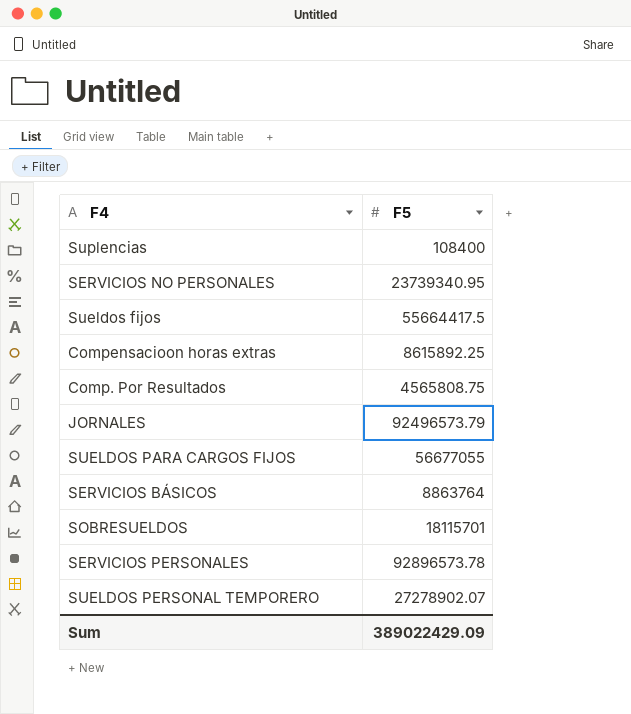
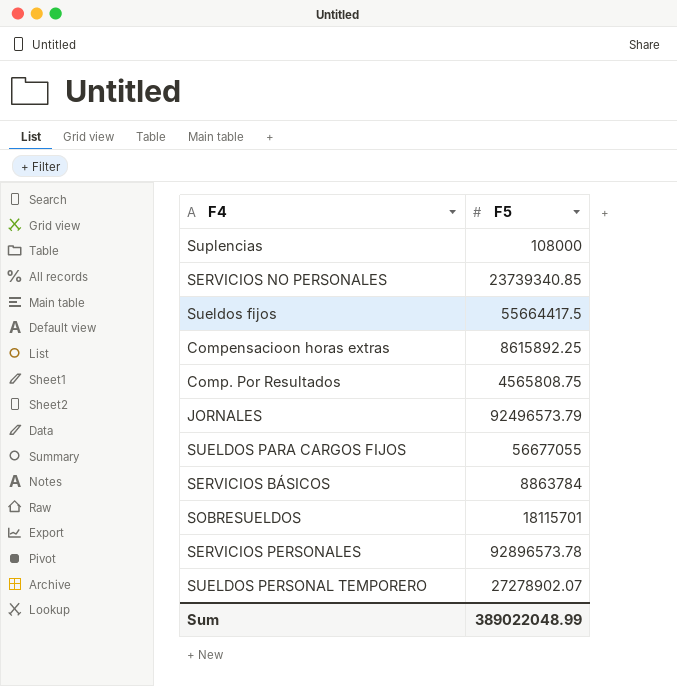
Suplencias | F5: 108400 -> 108000
SERVICIOS NO PERSONALES | F5: 23739340.95 -> 23739340.85
SERVICIOS BÁSICOS | F5: 8863764 -> 8863784
Sum | F5: 389022429.09 -> 389022048.99

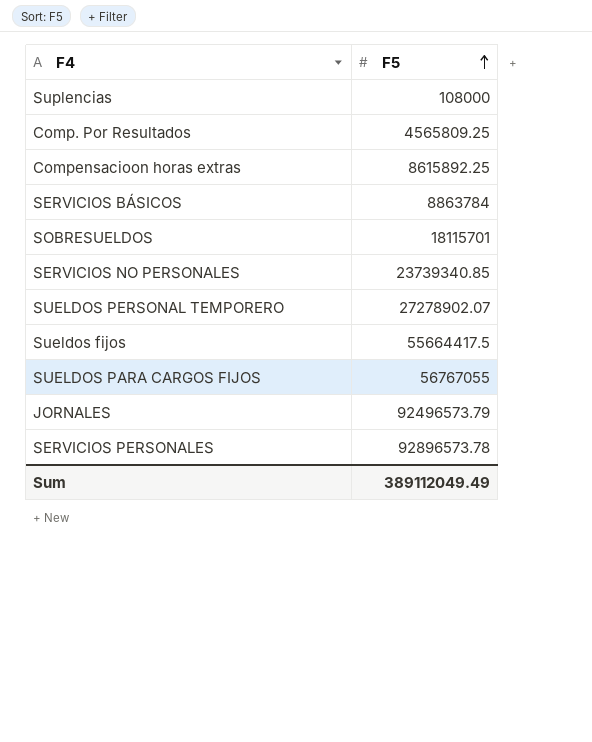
row order: none -> F5 ascending
Comp. Por Resultados | F5: 4565808.75 -> 4565809.25
SUELDOS PARA CARGOS FIJOS | F5: 56677055 -> 56767055
Sum | F5: 389022048.99 -> 389112049.49

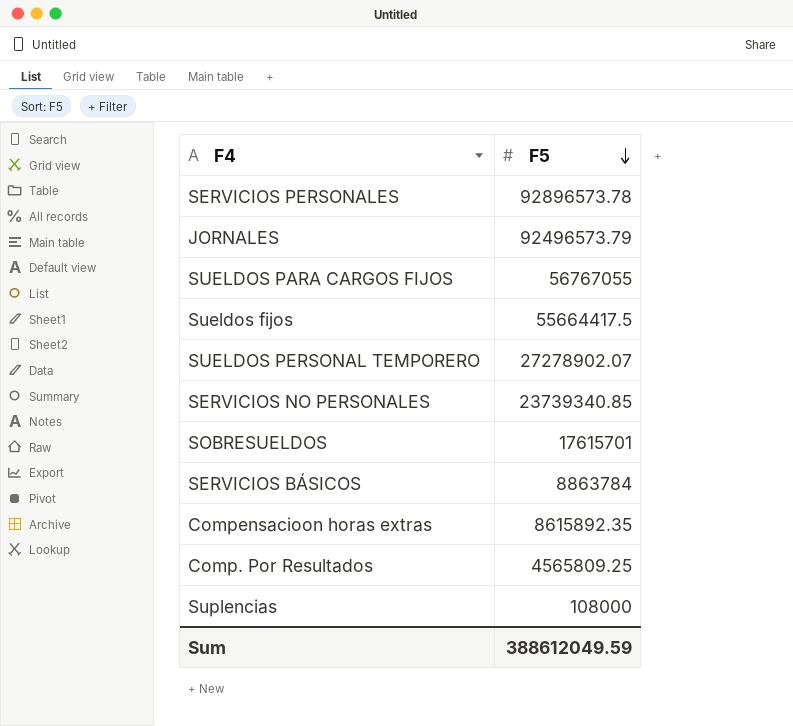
row order: F5 ascending -> F5 descending
SOBRESUELDOS | F5: 18115701 -> 17615701
Compensacioon horas extras | F5: 8615892.25 -> 8615892.35
Sum | F5: 389112049.49 -> 388612049.59

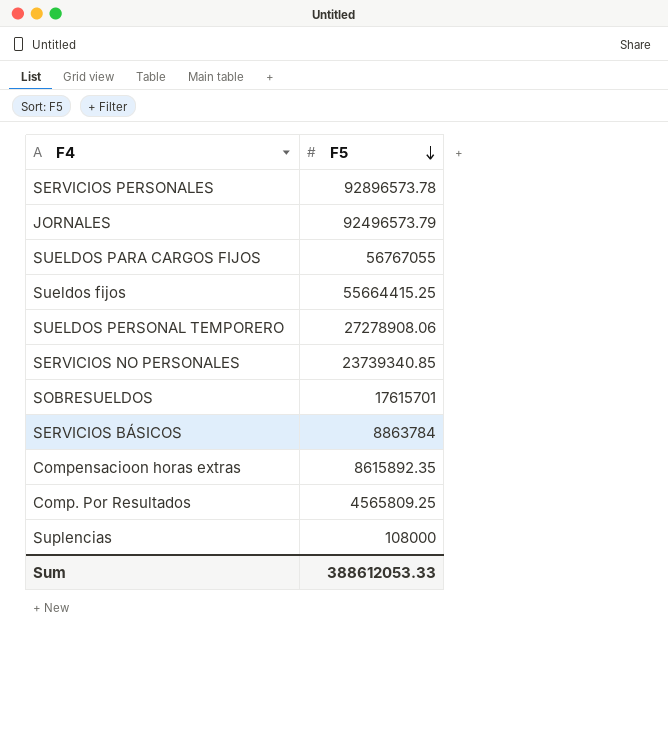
Sueldos fijos | F5: 55664417.5 -> 55664415.25
SUELDOS PERSONAL TEMPORERO | F5: 27278902.07 -> 27278908.06
Sum | F5: 388612049.59 -> 388612053.33

